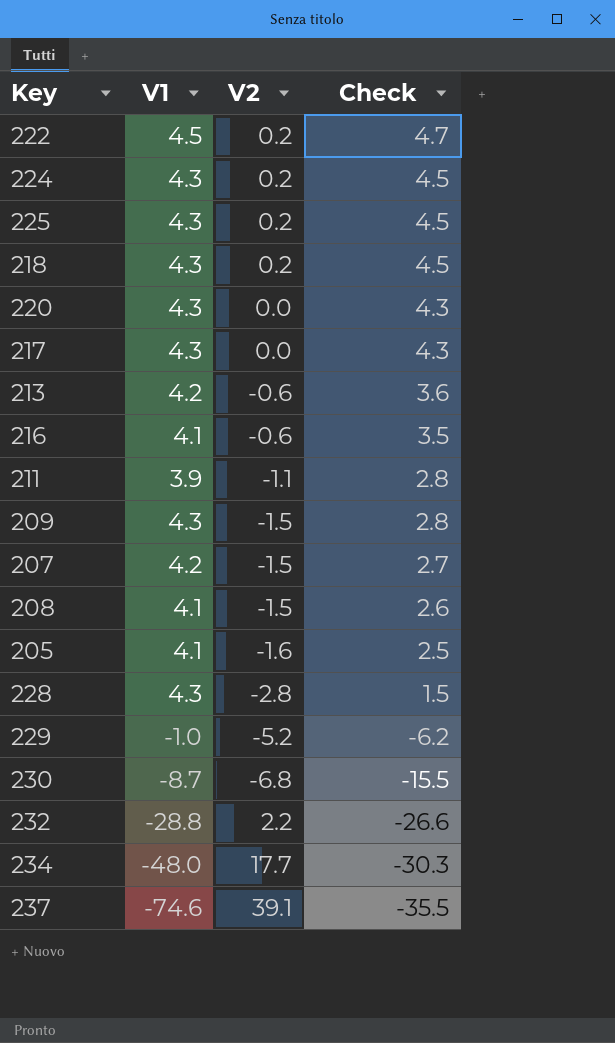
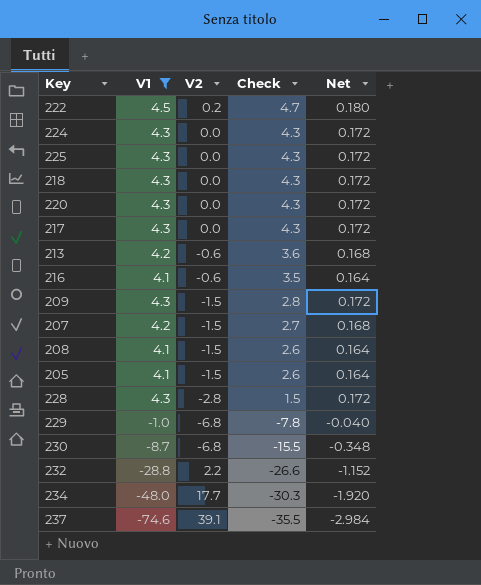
filter: none -> V1 != 3.9
column Net | formula: none -> [V1] * 0.04
224 | V2: 0.2 -> 0.0
224 | Check: 4.5 -> 4.3
225 | V2: 0.2 -> 0.0
225 | Check: 4.5 -> 4.3
218 | V2: 0.2 -> 0.0
218 | Check: 4.5 -> 4.3
205 | V2: -1.6 -> -1.5
205 | Check: 2.5 -> 2.6
229 | V2: -5.2 -> -6.8
229 | Check: -6.2 -> -7.8

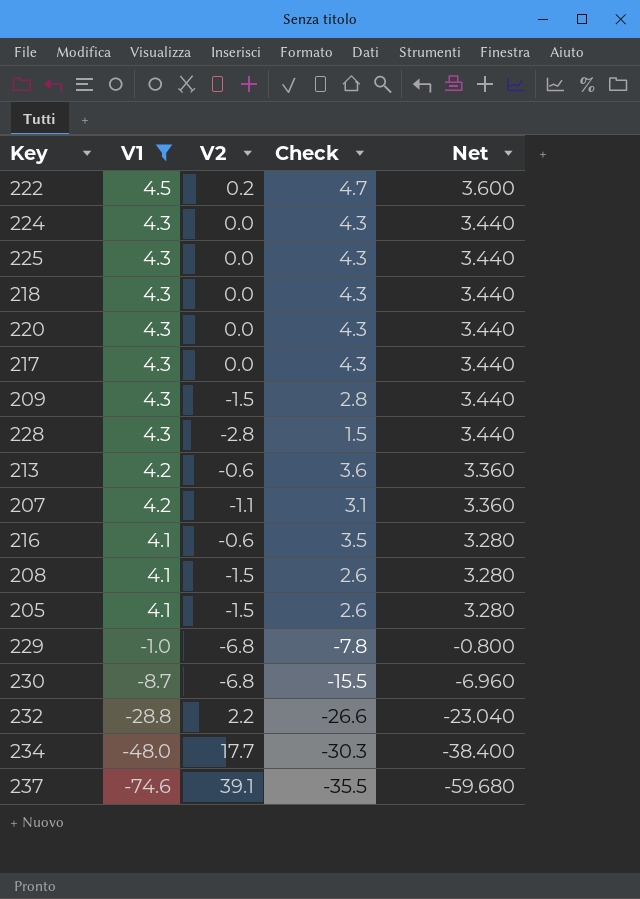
row order: Check descending -> V1 descending
column Net | formula: [V1] * 0.04 -> [V1] * 0.8
207 | V2: -1.5 -> -1.1
207 | Check: 2.7 -> 3.1

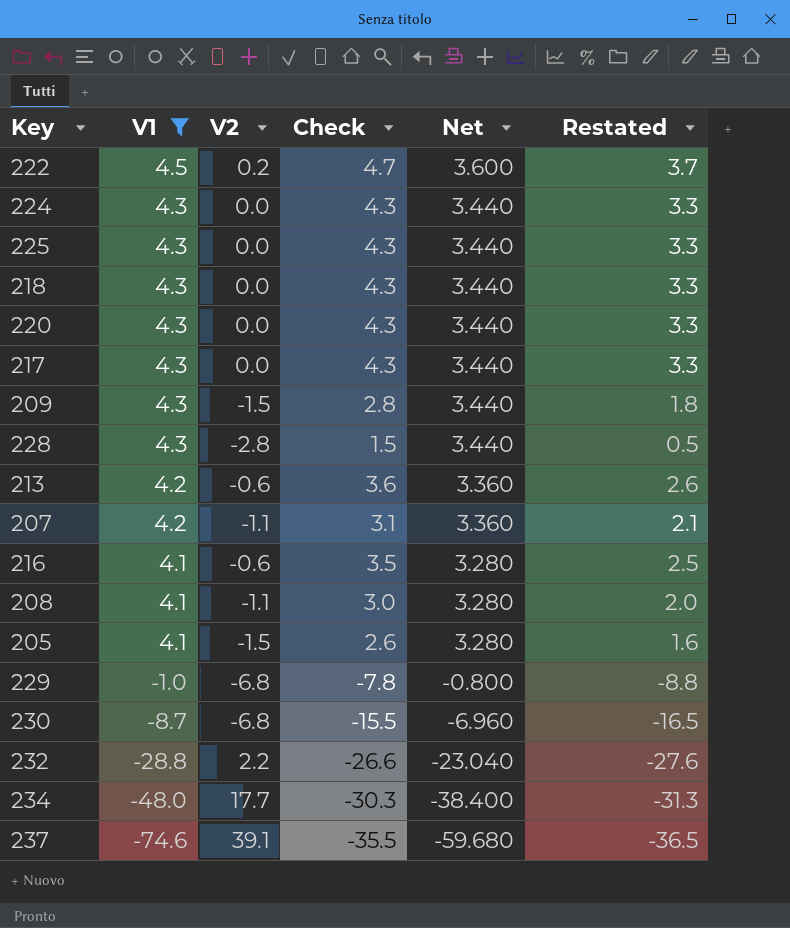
column Restated | formula: none -> [Check] - 1
208 | V2: -1.5 -> -1.1
208 | Check: 2.6 -> 3.0

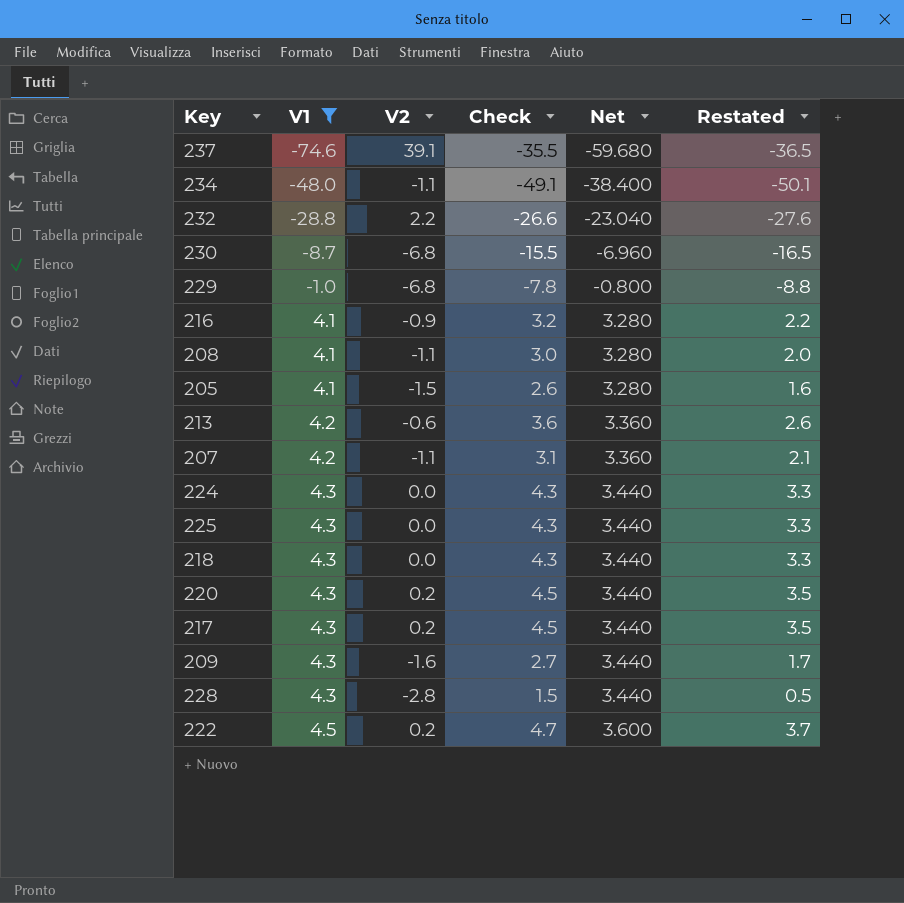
row order: V1 descending -> V1 ascending
234 | V2: 17.7 -> -1.1
234 | Check: -30.3 -> -49.1
234 | Restated: -31.3 -> -50.1
216 | V2: -0.6 -> -0.9
216 | Check: 3.5 -> 3.2
216 | Restated: 2.5 -> 2.2
220 | V2: 0.0 -> 0.2
220 | Check: 4.3 -> 4.5
220 | Restated: 3.3 -> 3.5
217 | V2: 0.0 -> 0.2
217 | Check: 4.3 -> 4.5
217 | Restated: 3.3 -> 3.5
209 | V2: -1.5 -> -1.6
209 | Check: 2.8 -> 2.7
209 | Restated: 1.8 -> 1.7

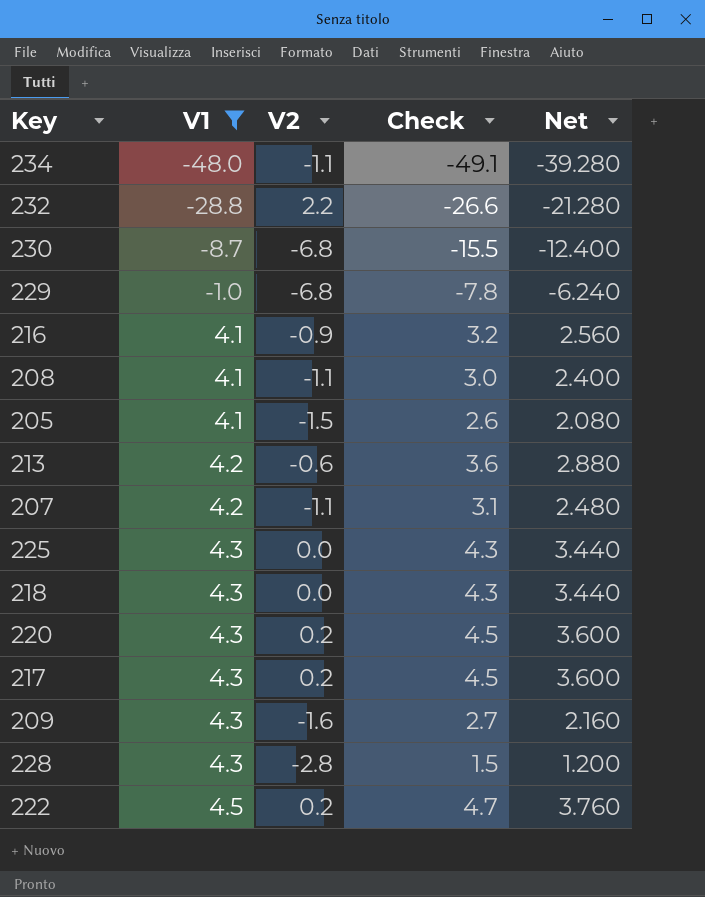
column Restated | formula: [Check] - 1 -> none
column Net | formula: [V1] * 0.8 -> [Check] * 0.8
row 237: -74.6 | 39.1 | -35.5 | -59.680 | -36.5 -> none
row 224: 4.3 | 0.0 | 4.3 | 3.440 | 3.3 -> none

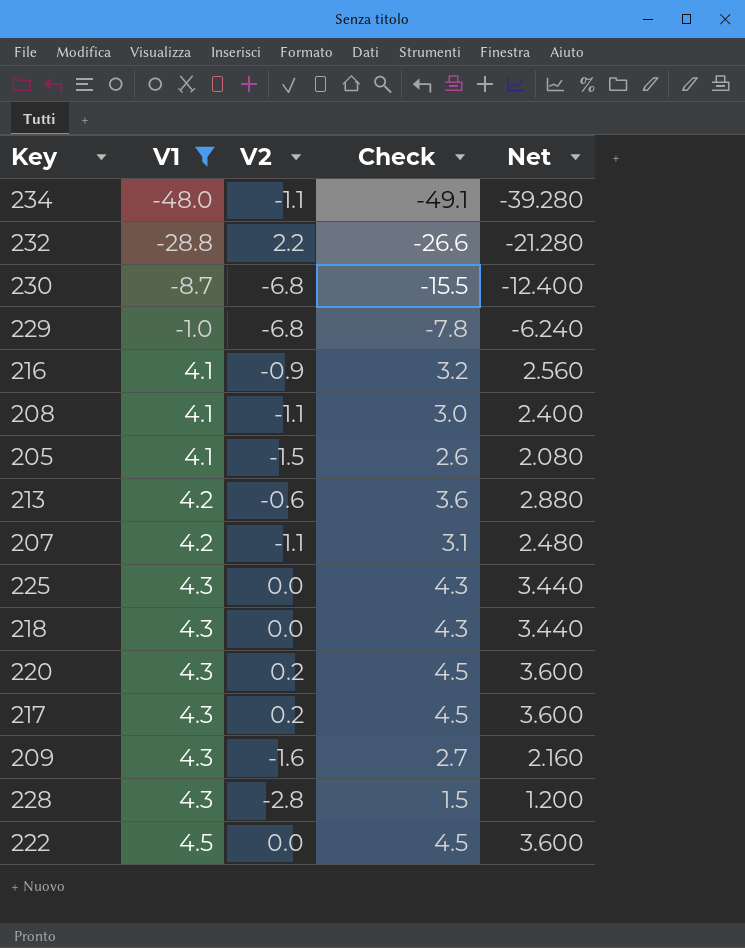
222 | V2: 0.2 -> 0.0
222 | Check: 4.7 -> 4.5
222 | Net: 3.760 -> 3.600

